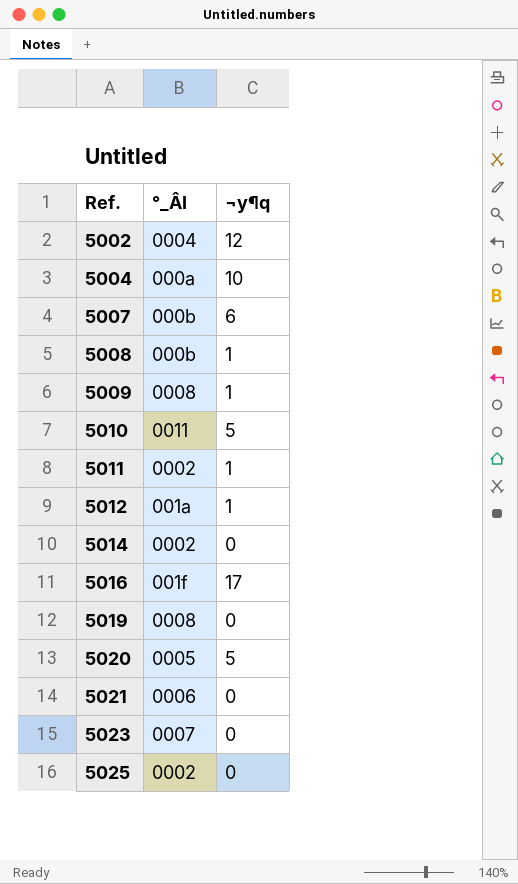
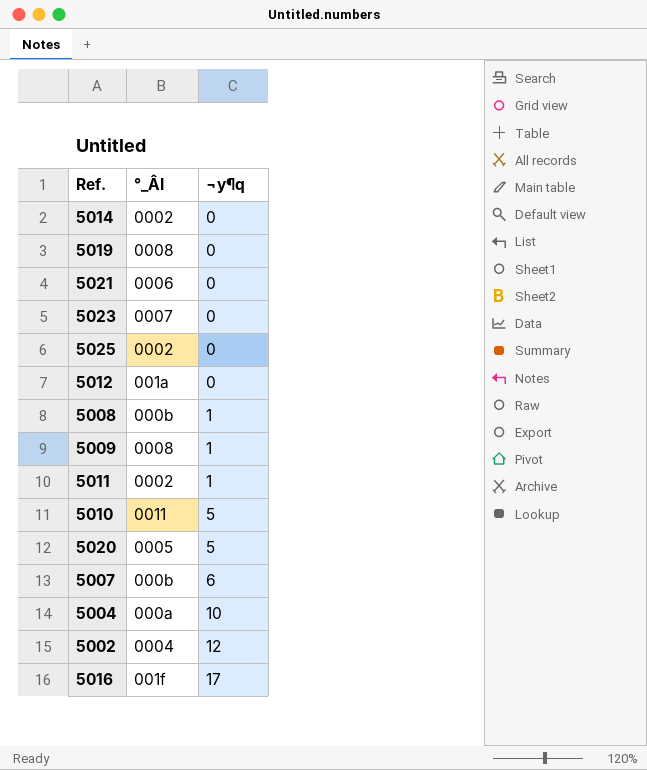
row order: Ref. ascending -> ¬y¶q ascending
5012 | ¬y¶q: 1 -> 0

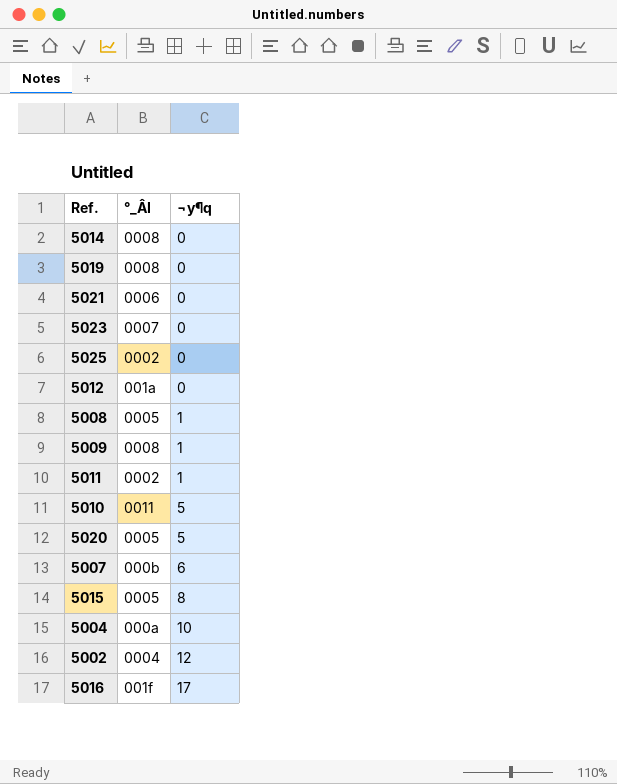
5014 | °_ÂI: 0002 -> 0008
5008 | °_ÂI: 000b -> 0005
row 5015: none -> 0005 | 8

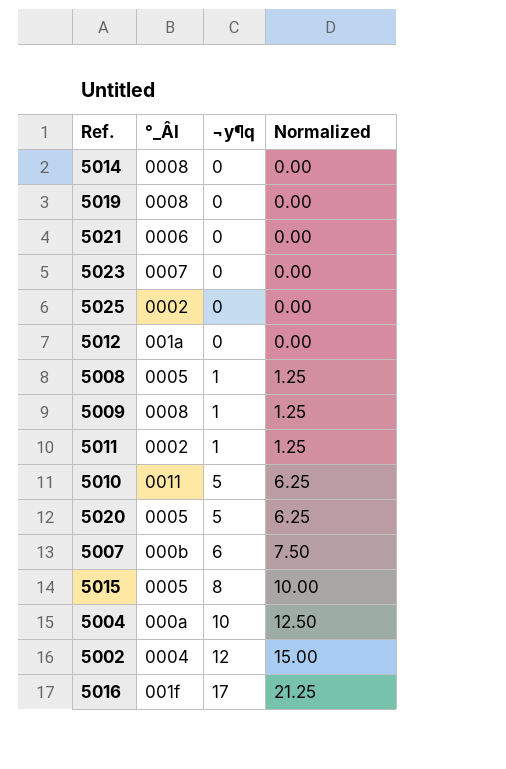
column Normalized | formula: none -> [¬y¶q] * 1.25

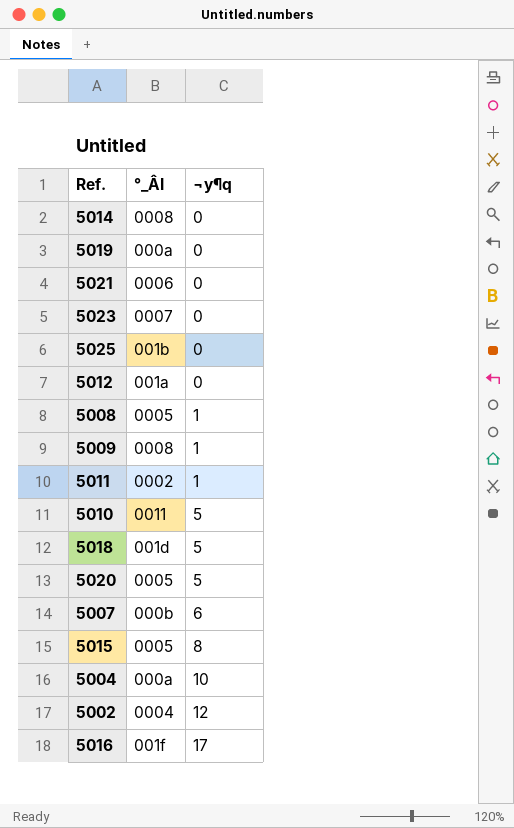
column Normalized | formula: [¬y¶q] * 1.25 -> none
5019 | °_ÂI: 0008 -> 000a
5025 | °_ÂI: 0002 -> 001b
row 5018: none -> 001d | 5

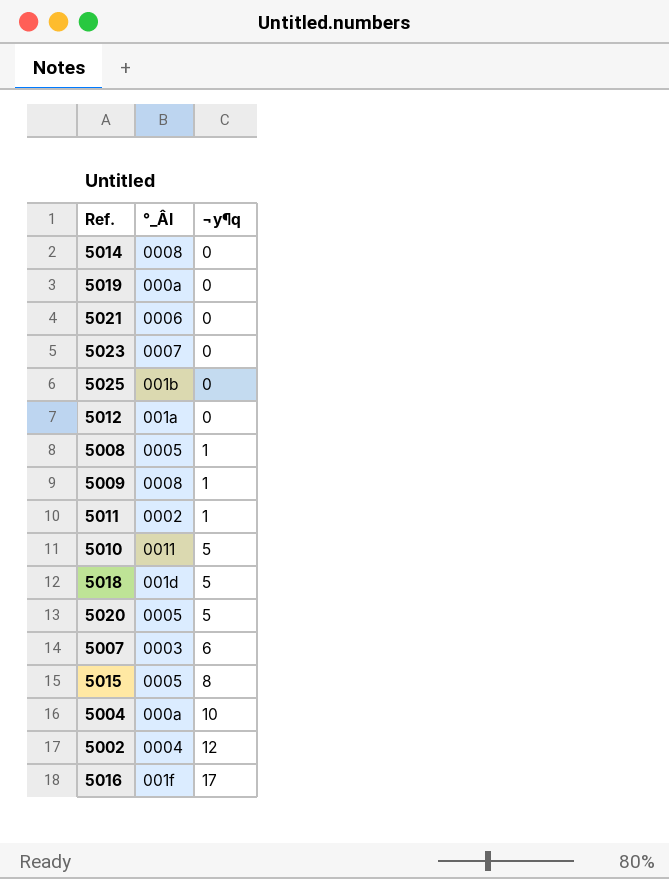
5007 | °_ÂI: 000b -> 0003

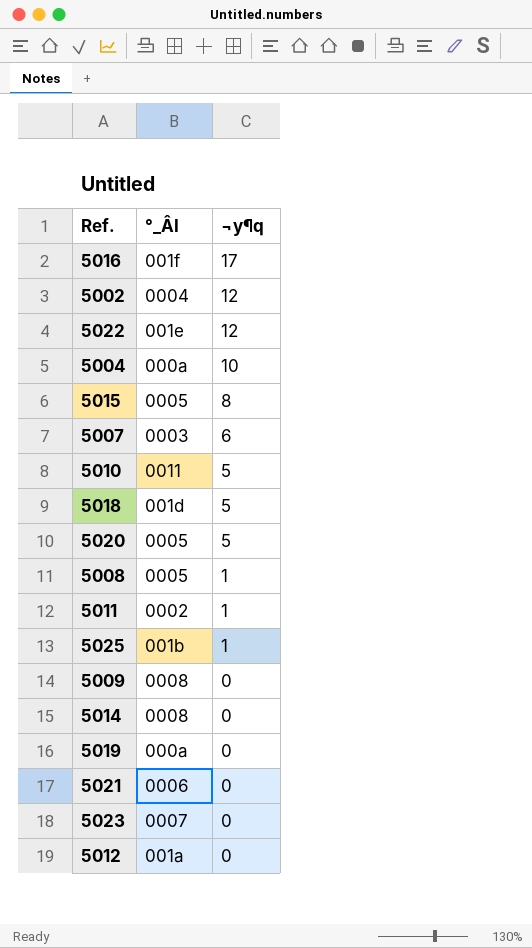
row order: ¬y¶q ascending -> ¬y¶q descending
row 5022: none -> 001e | 12
5025 | ¬y¶q: 0 -> 1
5009 | ¬y¶q: 1 -> 0

